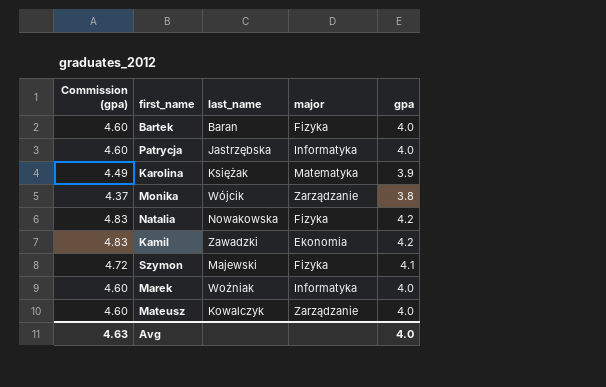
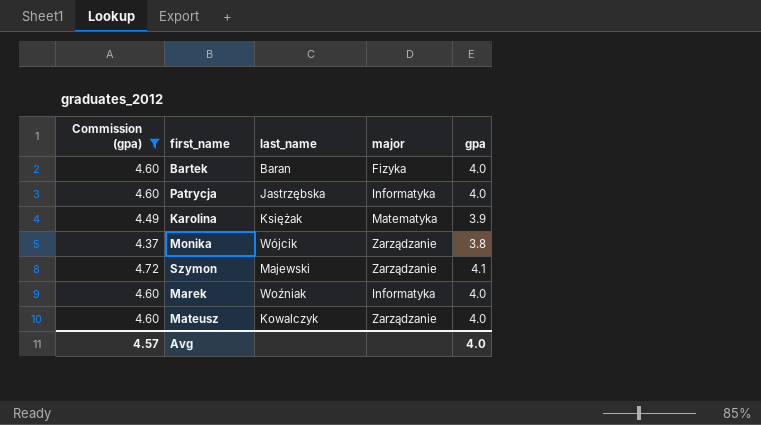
filter: none -> Commission (gpa) != 4.83
Szymon | major: Fizyka -> Zarządzanie
Avg | Commission (gpa): 4.63 -> 4.57

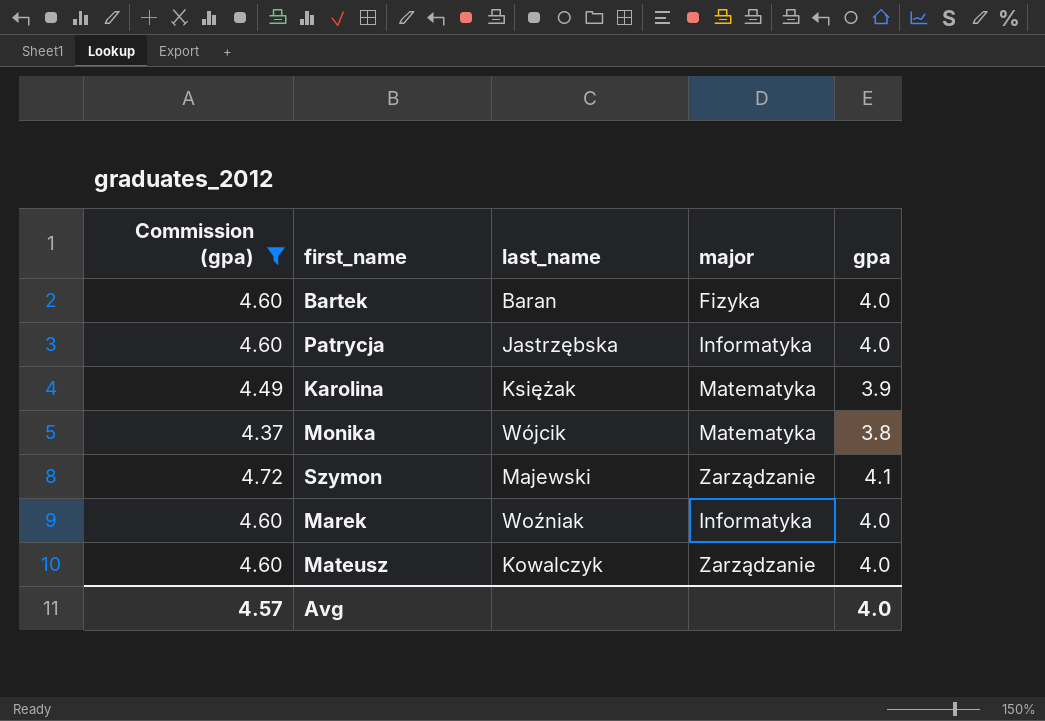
Monika | major: Zarządzanie -> Matematyka

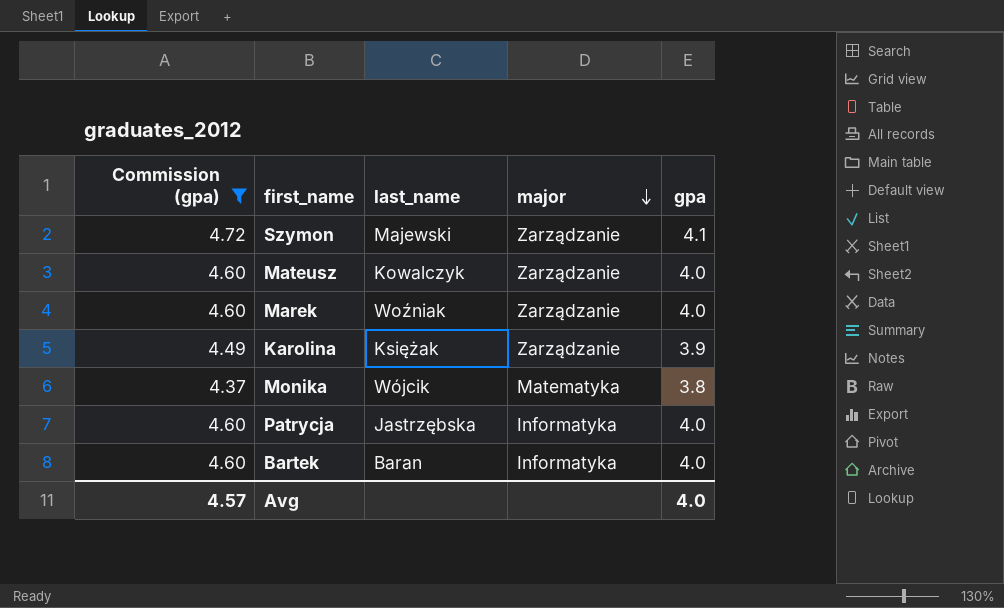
row order: none -> major descending
Marek | major: Informatyka -> Zarządzanie
Karolina | major: Matematyka -> Zarządzanie
Bartek | major: Fizyka -> Informatyka

